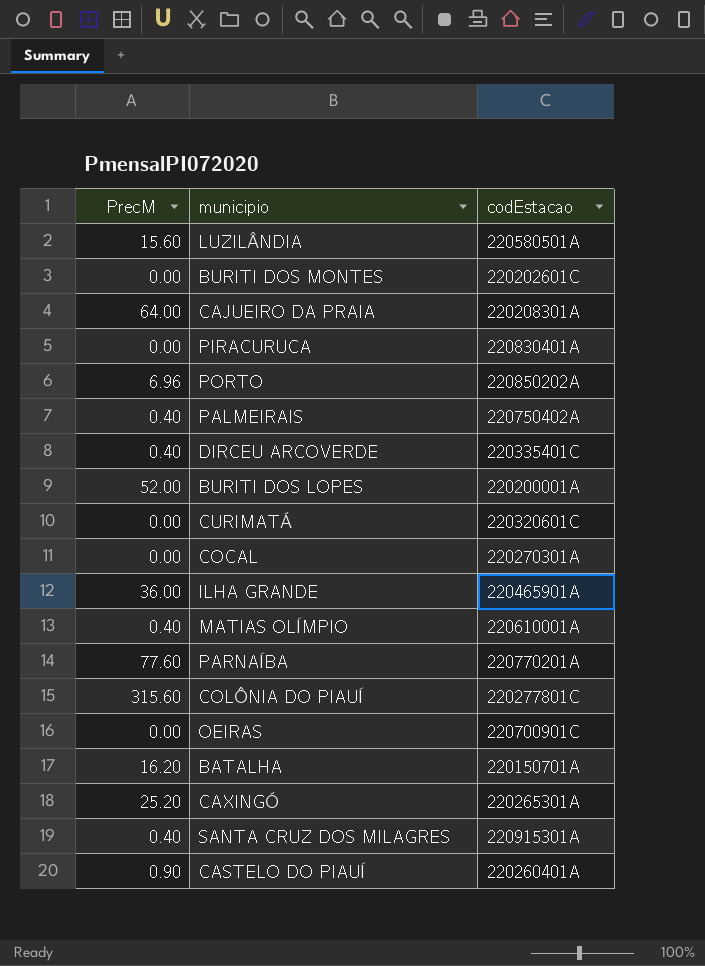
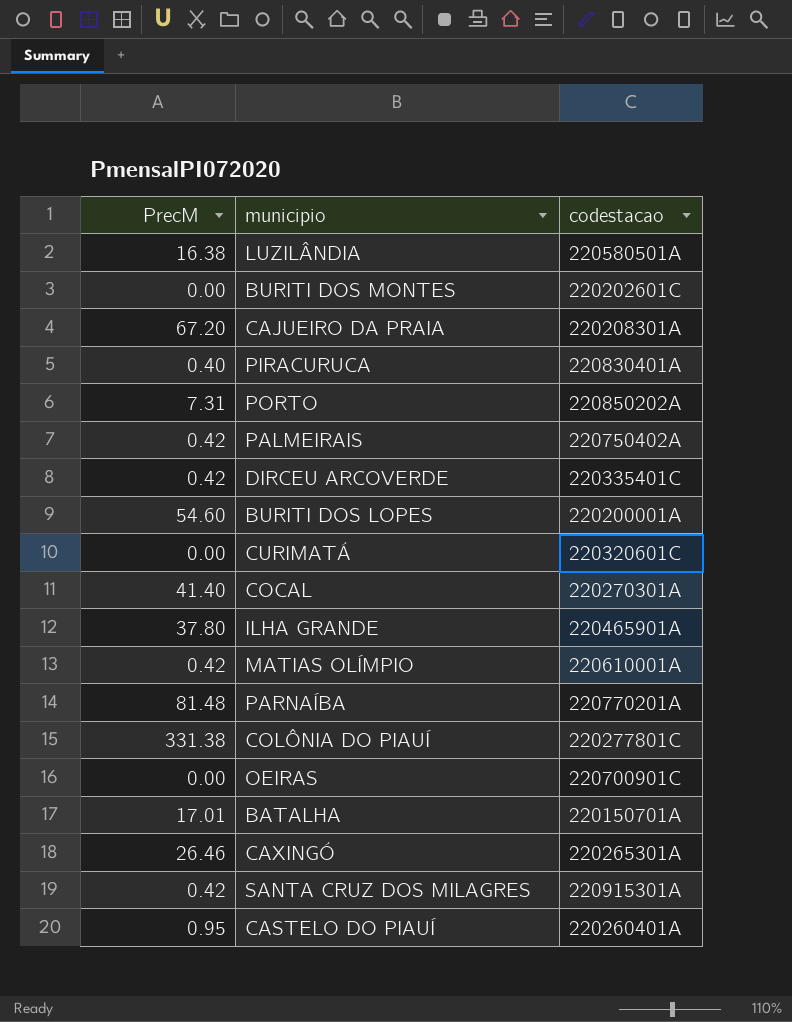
column name: codEstacao -> codestacao
LUZILÂNDIA | PrecM: 15.60 -> 16.38
CAJUEIRO DA PRAIA | PrecM: 64.00 -> 67.20
PIRACURUCA | PrecM: 0.00 -> 0.40
PORTO | PrecM: 6.96 -> 7.31
PALMEIRAIS | PrecM: 0.40 -> 0.42
DIRCEU ARCOVERDE | PrecM: 0.40 -> 0.42
BURITI DOS LOPES | PrecM: 52.00 -> 54.60
COCAL | PrecM: 0.00 -> 41.40
ILHA GRANDE | PrecM: 36.00 -> 37.80
MATIAS OLÍMPIO | PrecM: 0.40 -> 0.42
PARNAÍBA | PrecM: 77.60 -> 81.48
COLÔNIA DO PIAUÍ | PrecM: 315.60 -> 331.38
BATALHA | PrecM: 16.20 -> 17.01
CAXINGÓ | PrecM: 25.20 -> 26.46
SANTA CRUZ DOS MILAGRES | PrecM: 0.40 -> 0.42
CASTELO DO PIAUÍ | PrecM: 0.90 -> 0.95

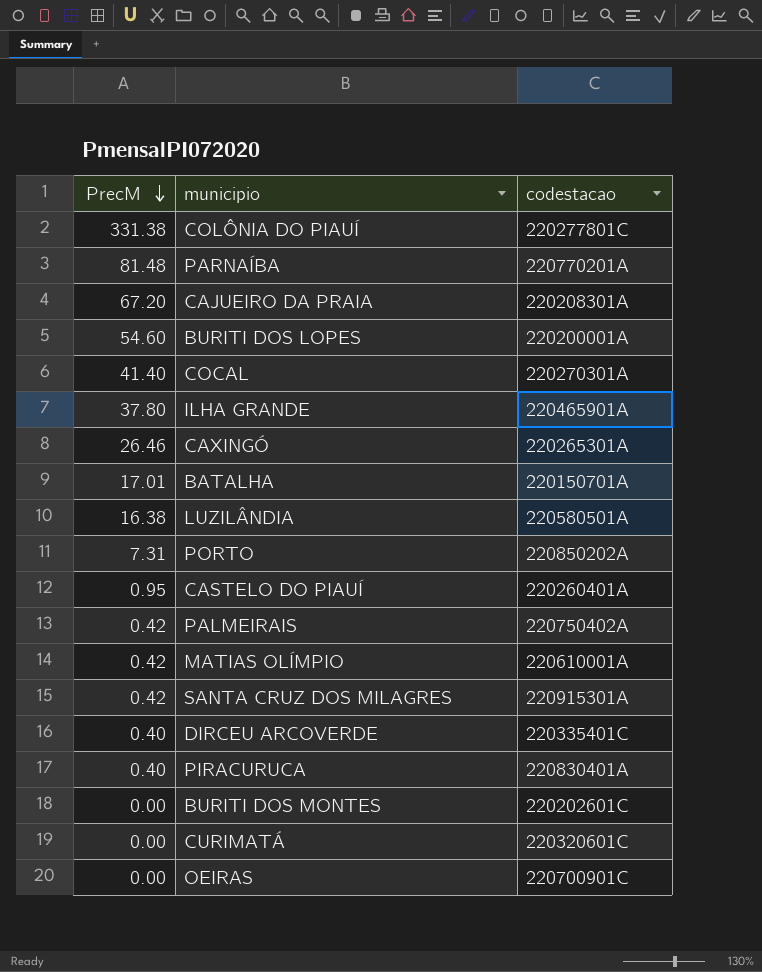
row order: none -> PrecM descending
DIRCEU ARCOVERDE | PrecM: 0.42 -> 0.40

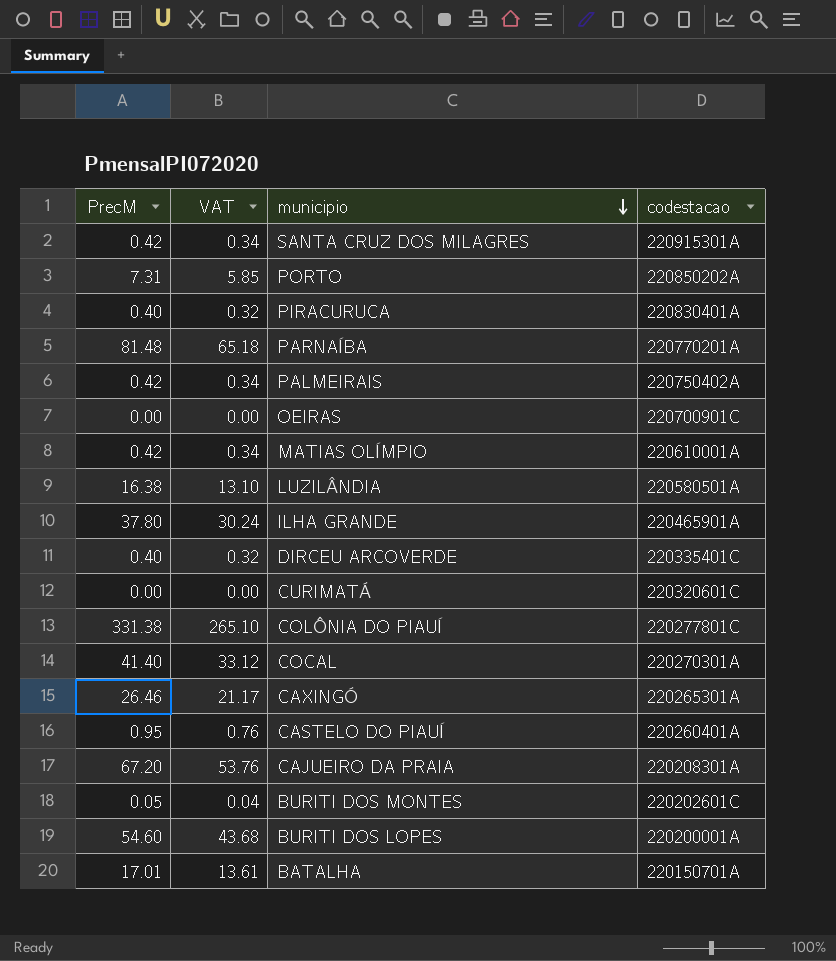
row order: PrecM descending -> municipio descending
column VAT | formula: none -> [PrecM] * 0.8
BURITI DOS MONTES | PrecM: 0.00 -> 0.05

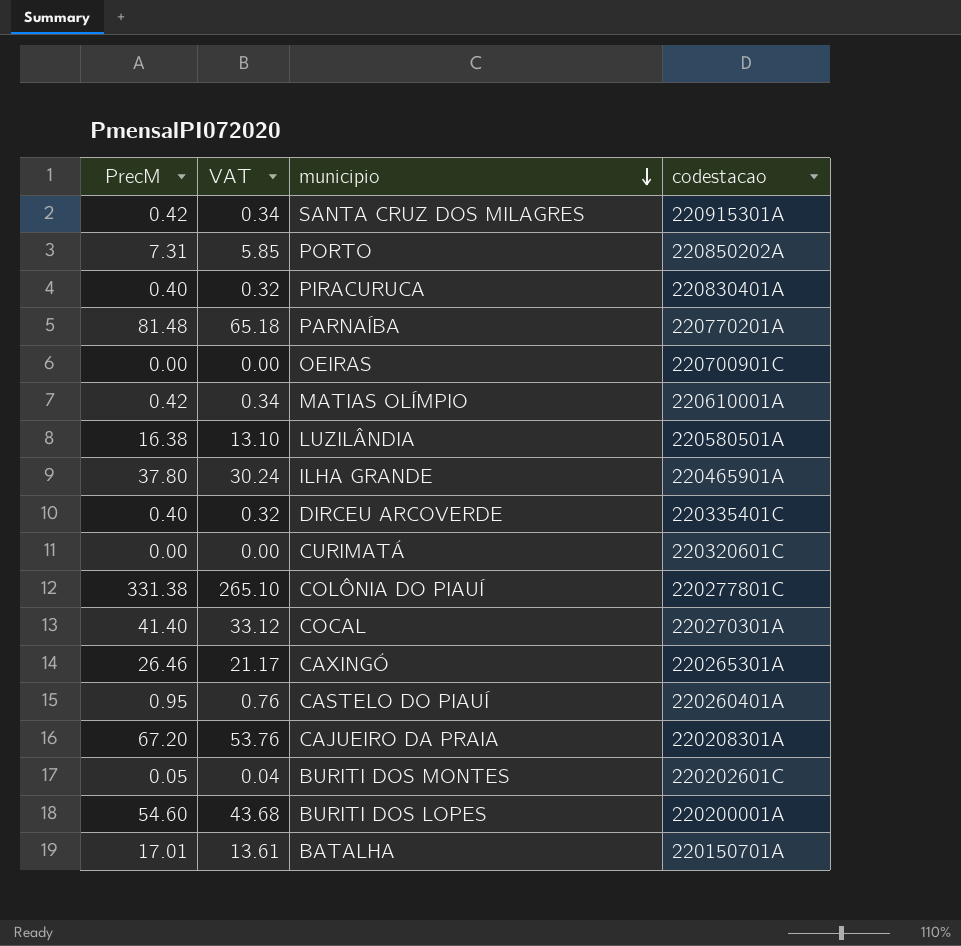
row PALMEIRAIS: 0.42 | 0.34 | 220750402A -> none

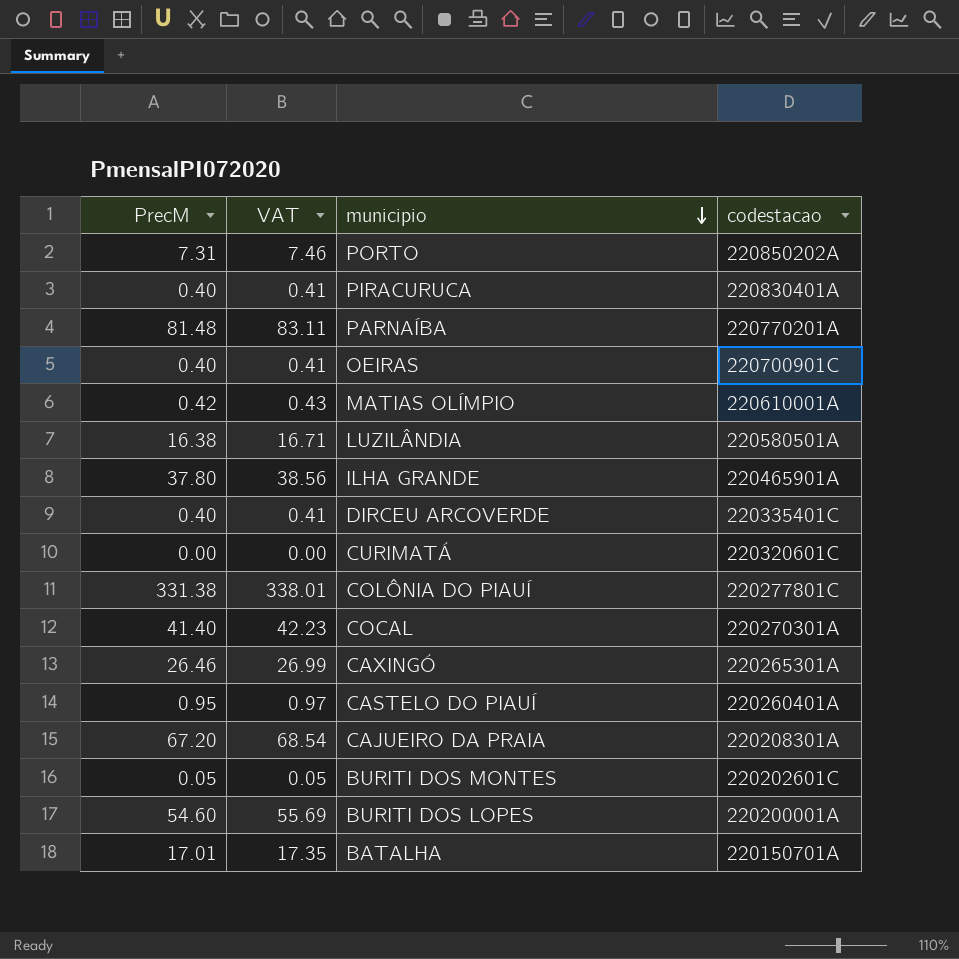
column VAT | formula: [PrecM] * 0.8 -> [PrecM] * 1.02
row SANTA CRUZ DOS MILAGRES: 0.42 | 0.34 | 220915301A -> none
OEIRAS | PrecM: 0.00 -> 0.40

